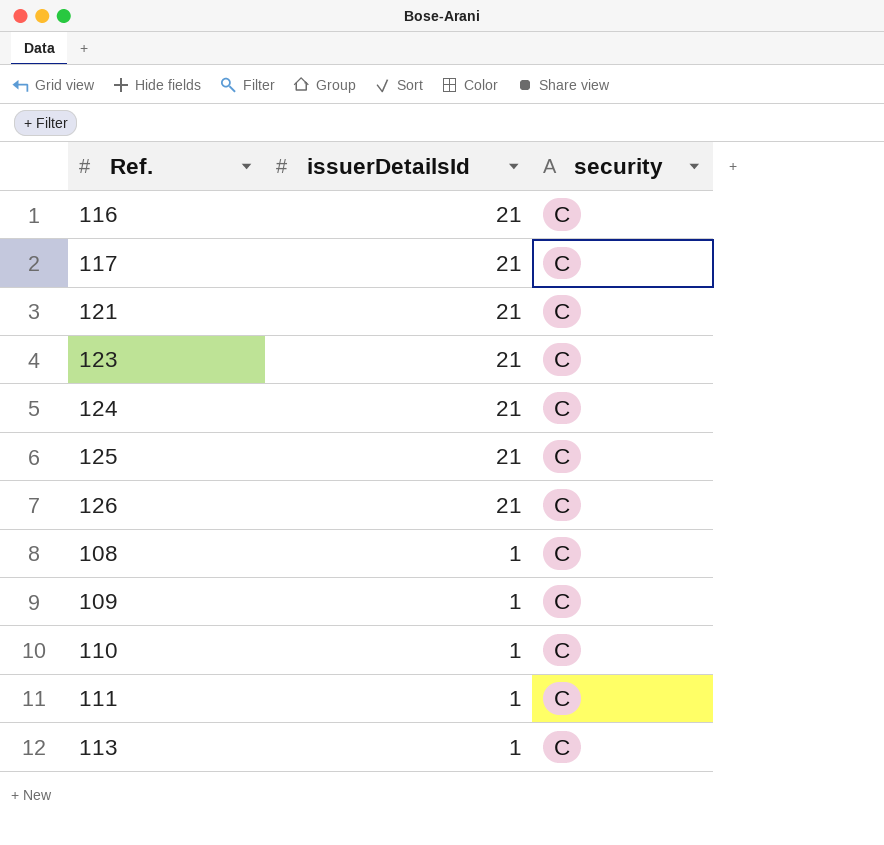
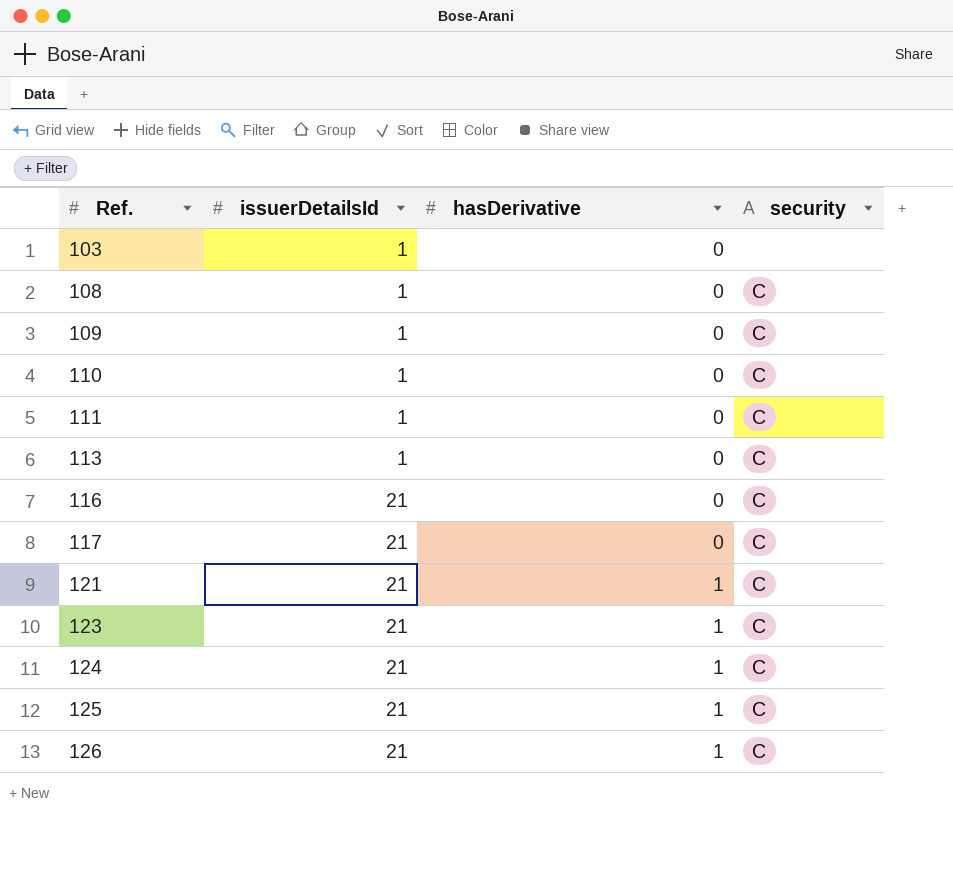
row order: issuerDetailsId descending -> Ref. ascending
column hasDerivative | position: none -> 3
row 103: none -> 1 | 0 | none

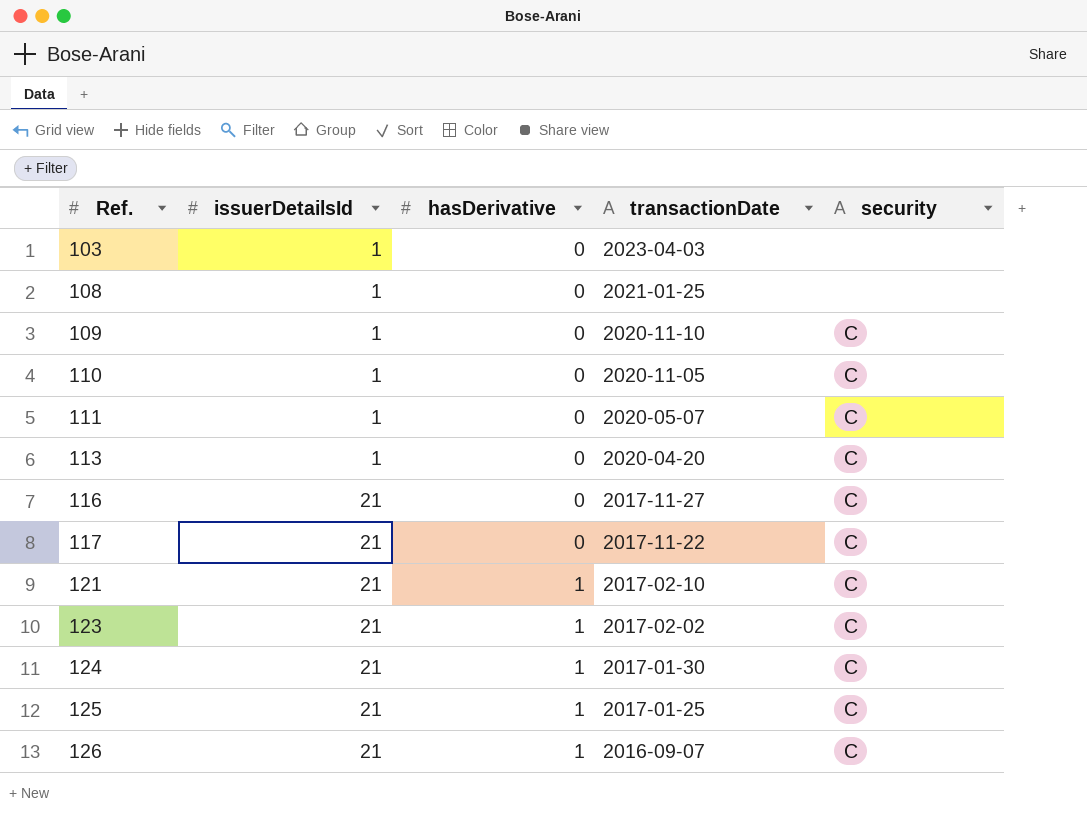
column transactionDate | position: none -> 4
108 | security: C -> none

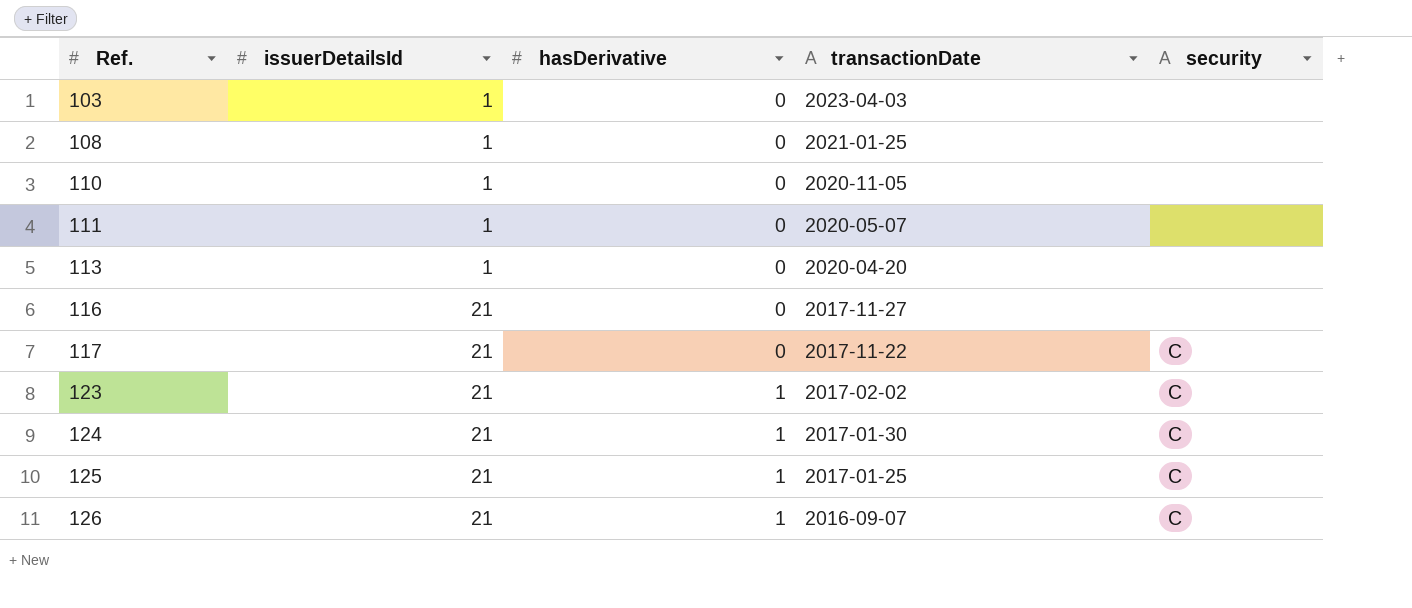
row 109: 1 | 0 | 2020-11-10 | C -> none
row 121: 21 | 1 | 2017-02-10 | C -> none
110 | security: C -> none
111 | security: C -> none
113 | security: C -> none
116 | security: C -> none

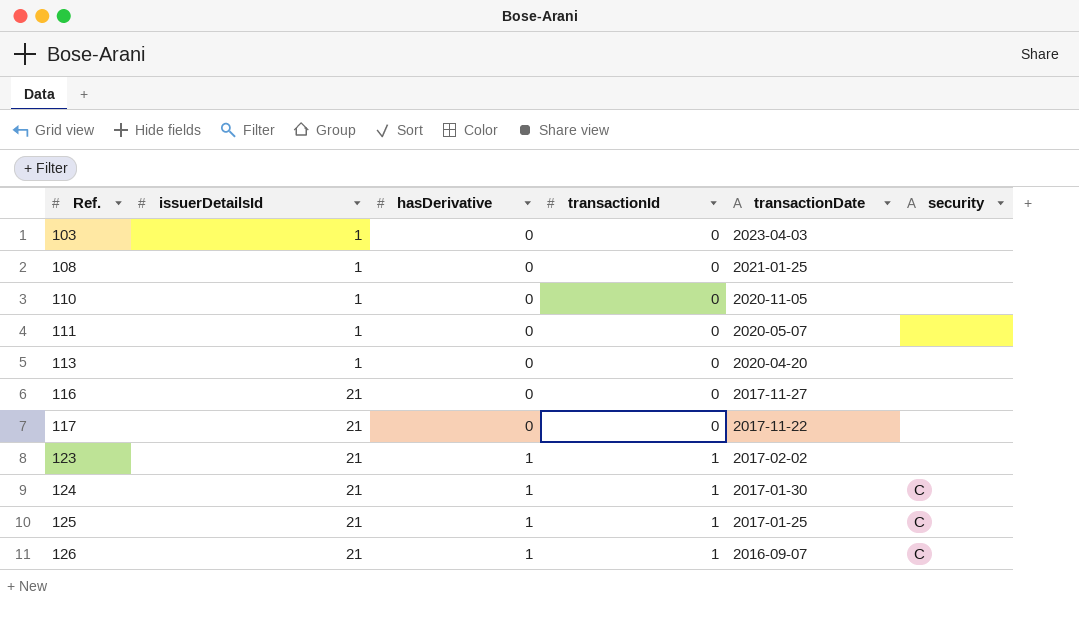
column transactionId | position: none -> 4
117 | security: C -> none
123 | security: C -> none

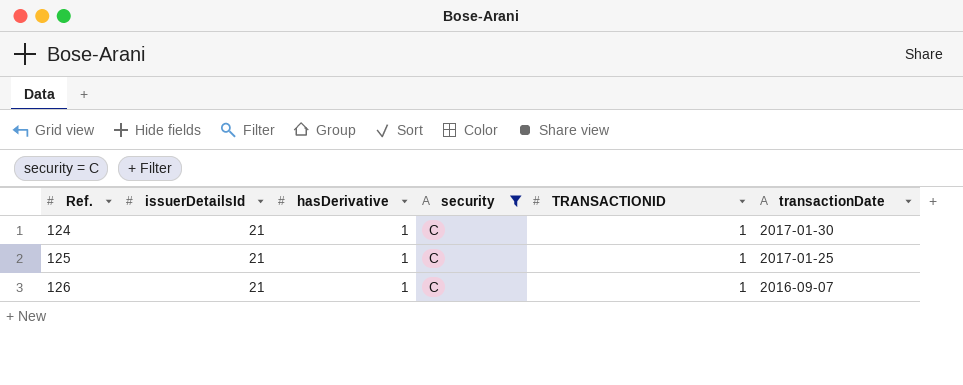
filter: none -> security = C
column security | position: 6 -> 4
column name: transactionId -> TRANSACTIONID

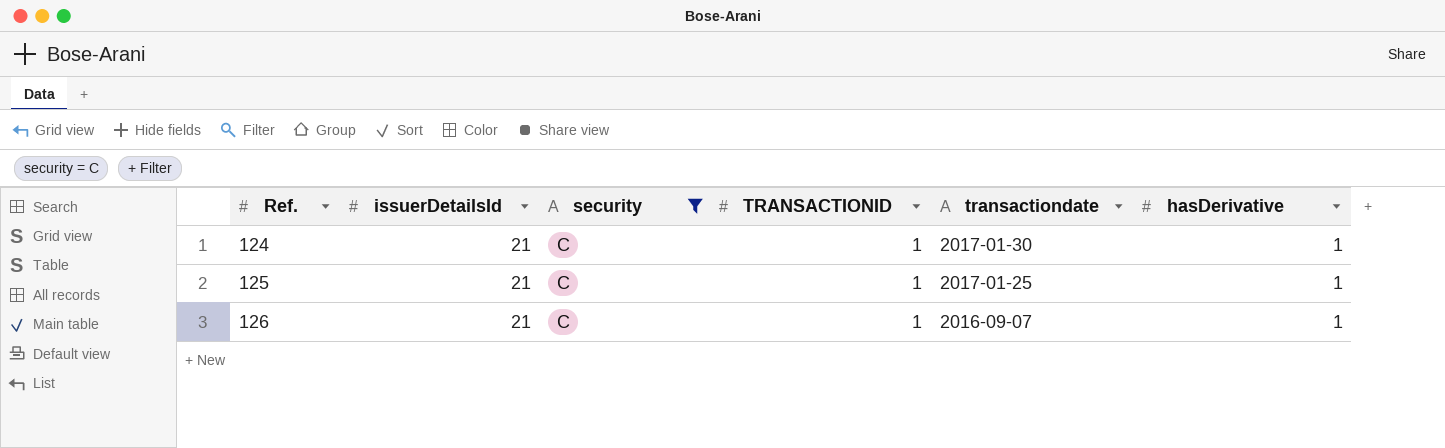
column name: transactionDate -> transactiondate
column hasDerivative | position: 3 -> 6

